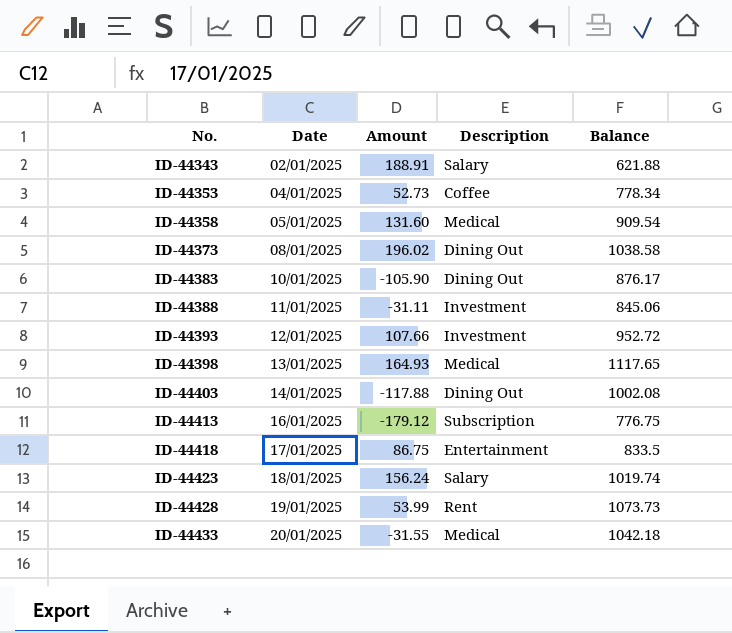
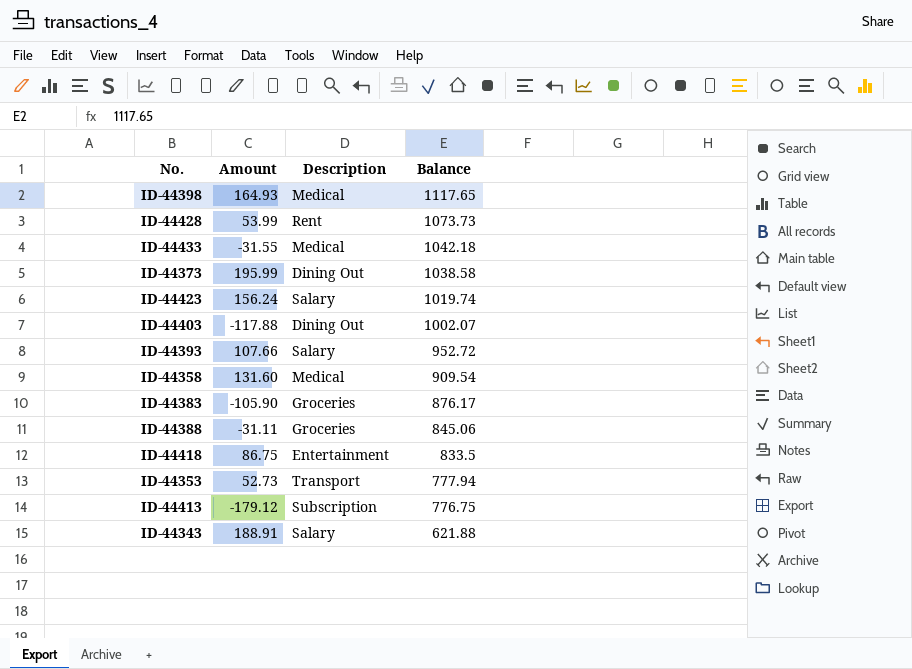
row order: No. ascending -> Balance descending
column Date | position: 2 -> none
ID-44373 | Amount: 196.02 -> 195.99
ID-44403 | Balance: 1002.08 -> 1002.07
ID-44393 | Description: Investment -> Salary
ID-44383 | Description: Dining Out -> Groceries
ID-44388 | Description: Investment -> Groceries
ID-44353 | Description: Coffee -> Transport
ID-44353 | Balance: 778.34 -> 777.94

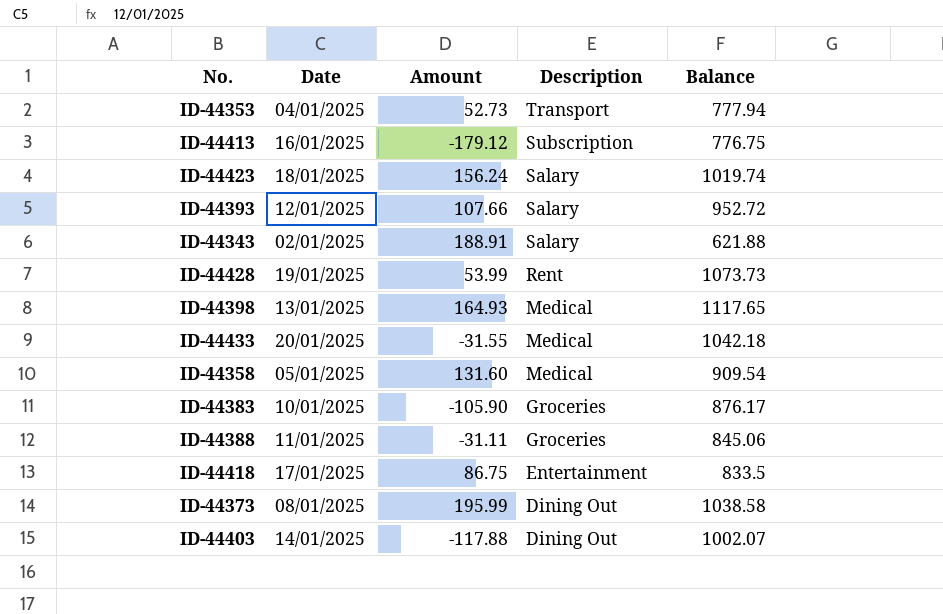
row order: Balance descending -> Description descending
column Date | position: none -> 2

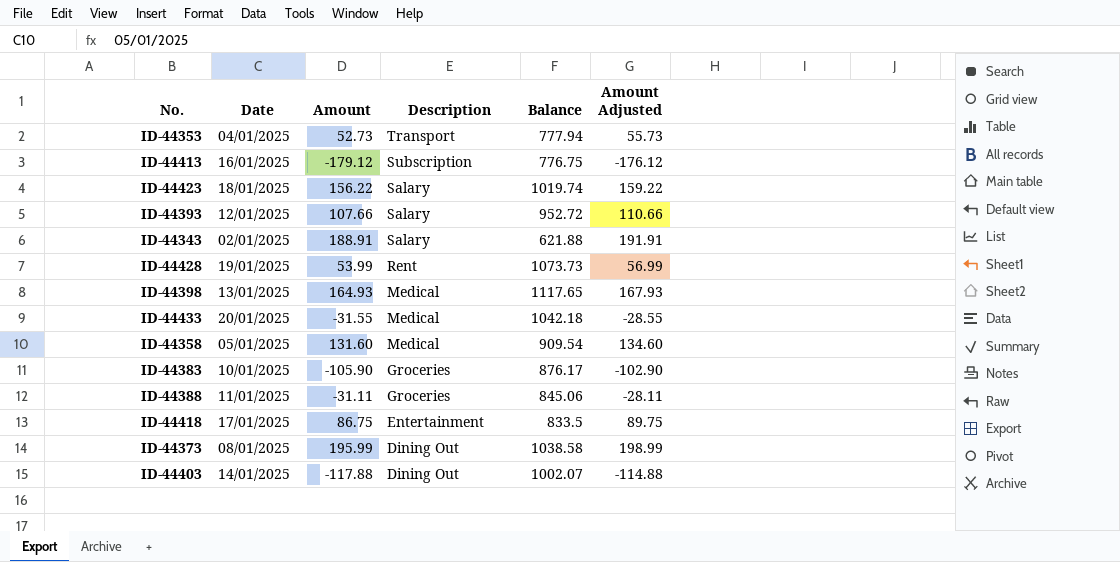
column Amount Adjusted | formula: none -> [Amount] + 3
ID-44423 | Amount: 156.24 -> 156.22

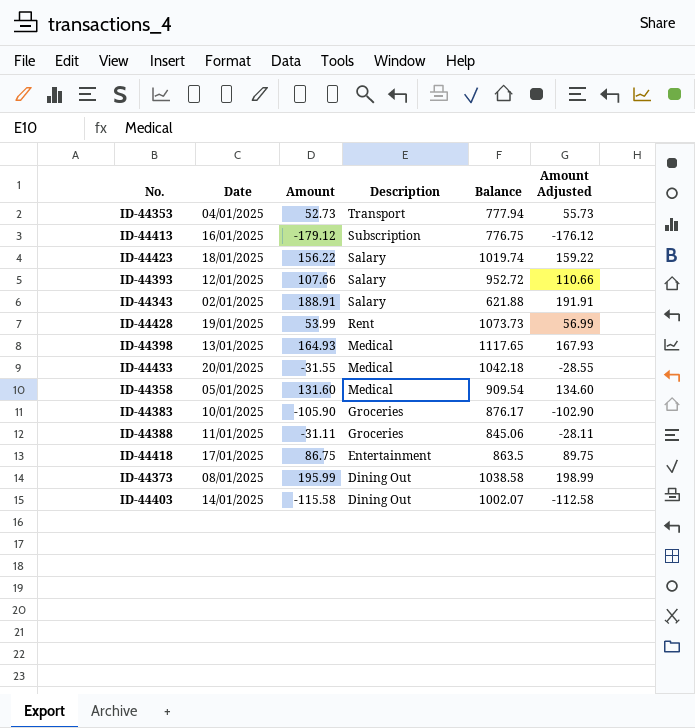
ID-44418 | Balance: 833.5 -> 863.5
ID-44403 | Amount: -117.88 -> -115.58
ID-44403 | Amount Adjusted: -114.88 -> -112.58

